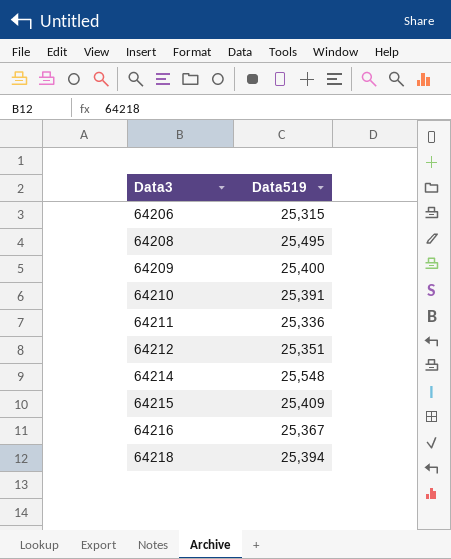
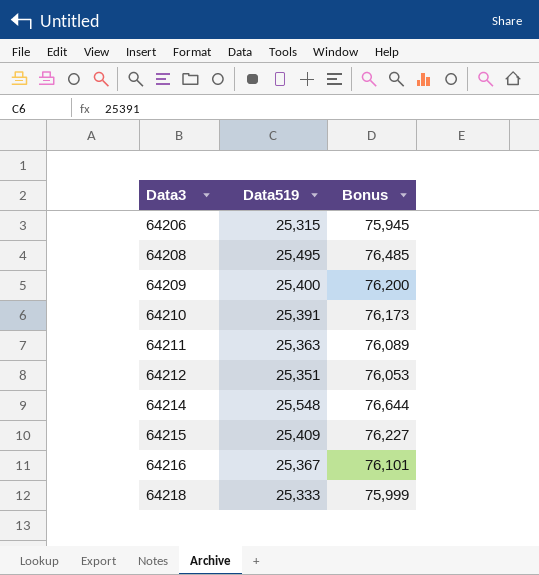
column Bonus | formula: none -> [Data519] * 3
64211 | Data519: 25,336 -> 25,363
64218 | Data519: 25,394 -> 25,333

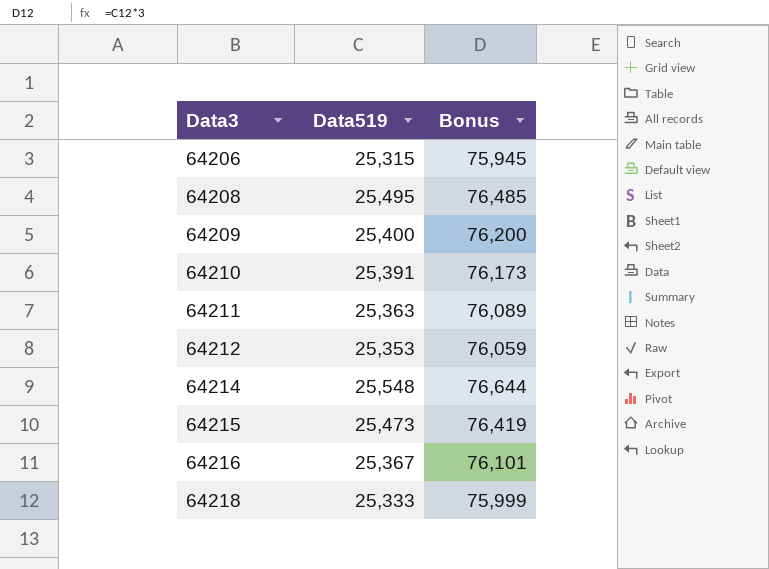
64212 | Data519: 25,351 -> 25,353
64212 | Bonus: 76,053 -> 76,059
64215 | Data519: 25,409 -> 25,473
64215 | Bonus: 76,227 -> 76,419

